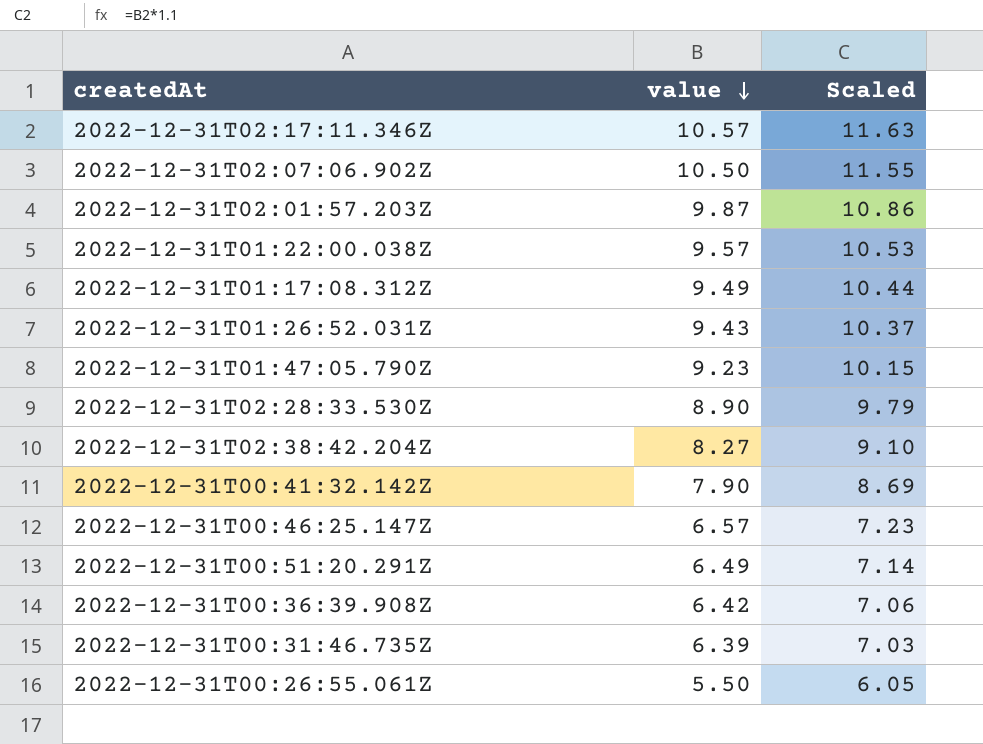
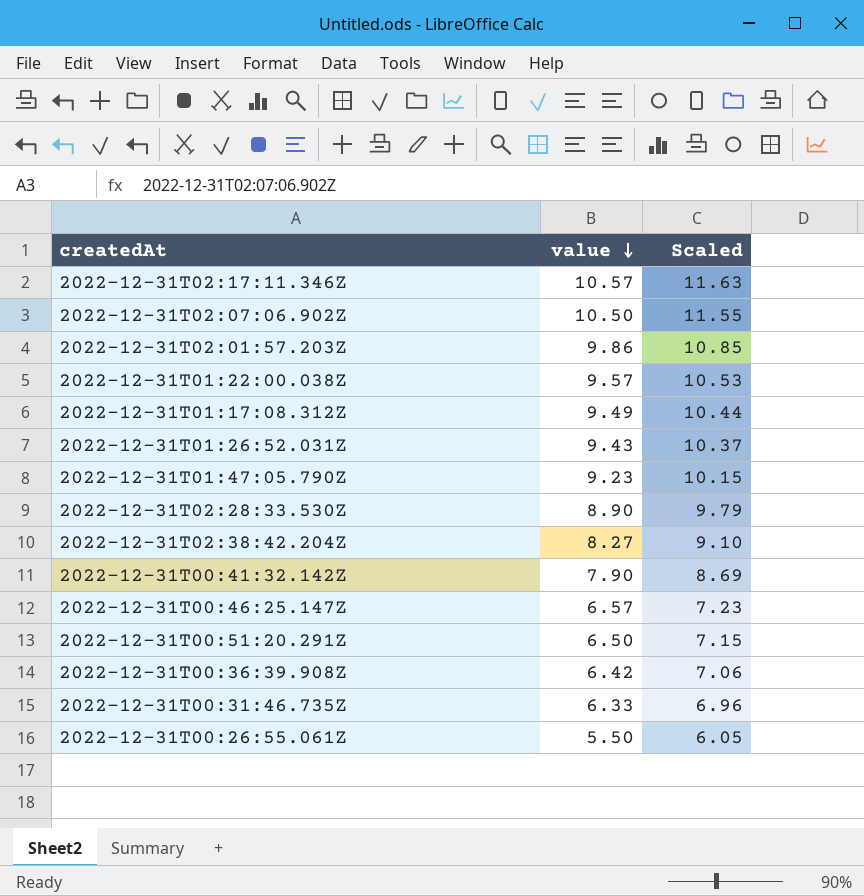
2022-12-31T02:01:57.203Z | value: 9.87 -> 9.86
2022-12-31T02:01:57.203Z | Scaled: 10.86 -> 10.85
2022-12-31T00:51:20.291Z | value: 6.49 -> 6.50
2022-12-31T00:51:20.291Z | Scaled: 7.14 -> 7.15
2022-12-31T00:31:46.735Z | value: 6.39 -> 6.33
2022-12-31T00:31:46.735Z | Scaled: 7.03 -> 6.96

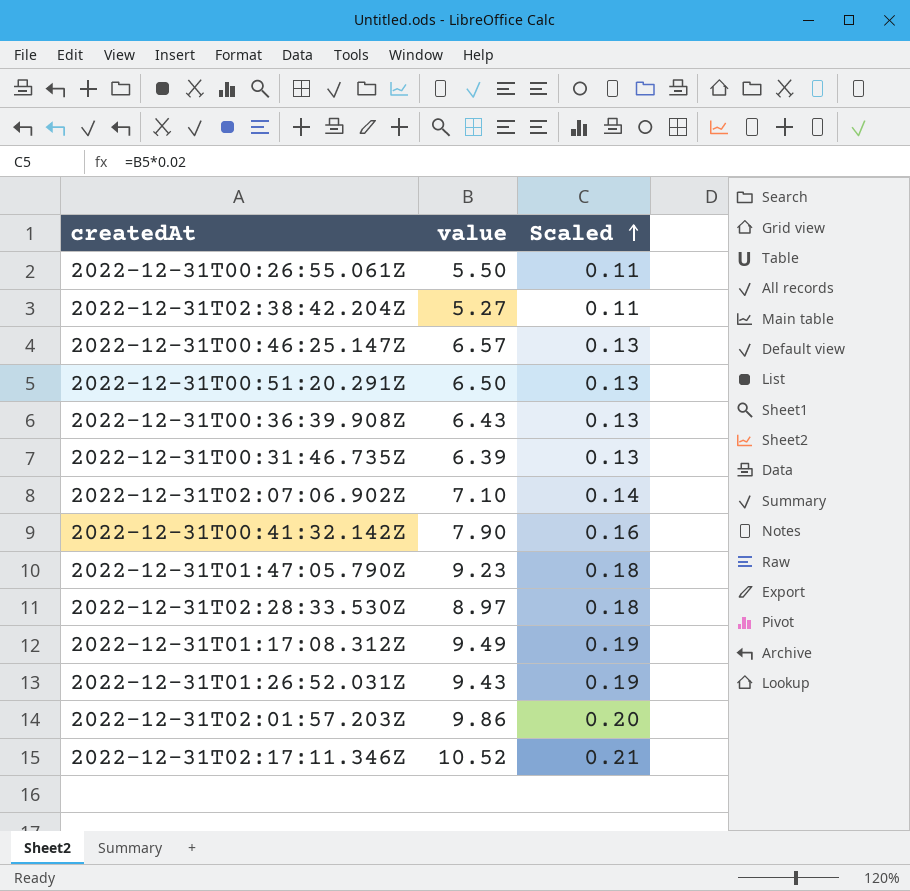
row order: value descending -> Scaled ascending
column Scaled | formula: [value] * 1.1 -> [value] * 0.02
row 2022-12-31T01:22:00.038Z: 9.57 | 10.53 -> none
2022-12-31T02:38:42.204Z | value: 8.27 -> 5.27
2022-12-31T00:36:39.908Z | value: 6.42 -> 6.43
2022-12-31T00:31:46.735Z | value: 6.33 -> 6.39
2022-12-31T02:07:06.902Z | value: 10.50 -> 7.10
2022-12-31T02:28:33.530Z | value: 8.90 -> 8.97
2022-12-31T02:17:11.346Z | value: 10.57 -> 10.52

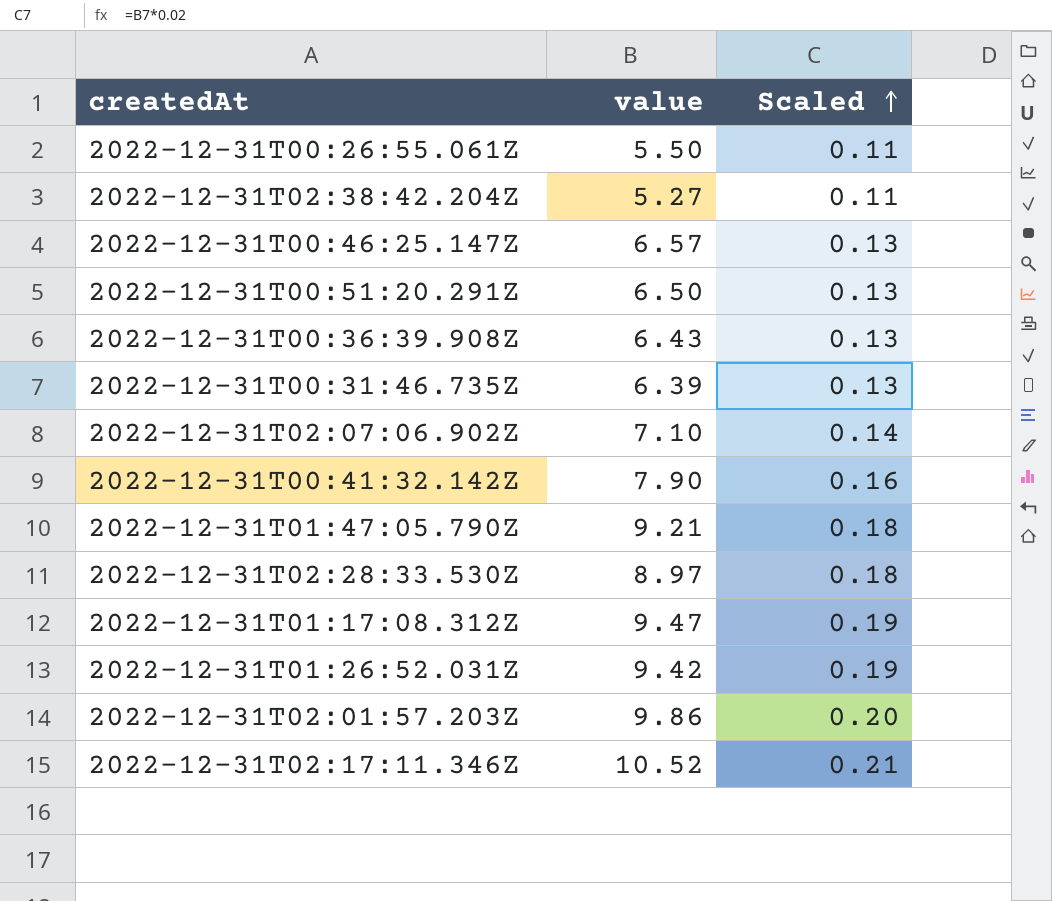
2022-12-31T01:47:05.790Z | value: 9.23 -> 9.21
2022-12-31T01:17:08.312Z | value: 9.49 -> 9.47
2022-12-31T01:26:52.031Z | value: 9.43 -> 9.42

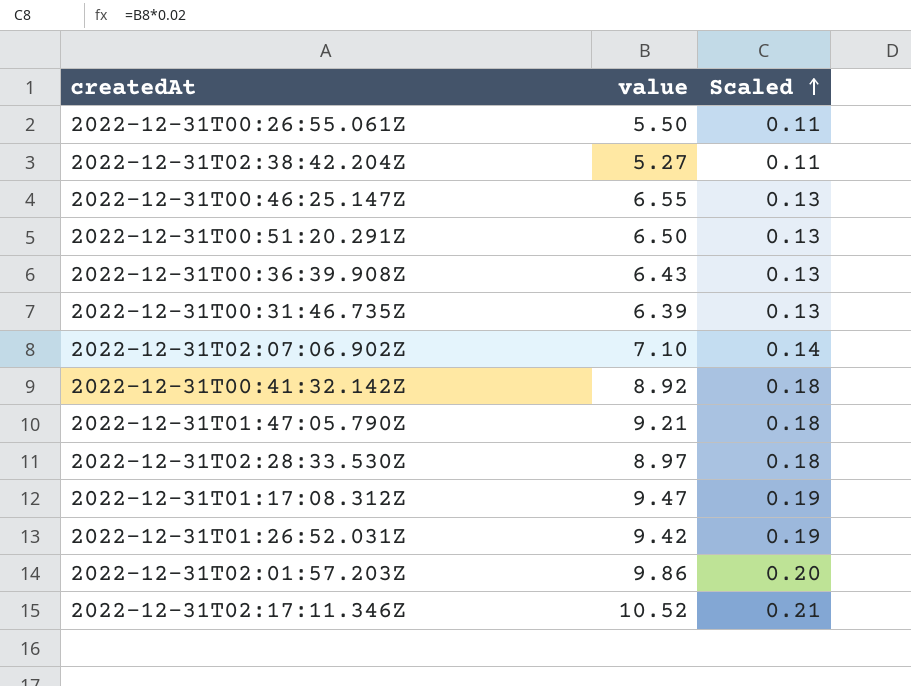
2022-12-31T00:46:25.147Z | value: 6.57 -> 6.55
2022-12-31T00:41:32.142Z | value: 7.90 -> 8.92
2022-12-31T00:41:32.142Z | Scaled: 0.16 -> 0.18

